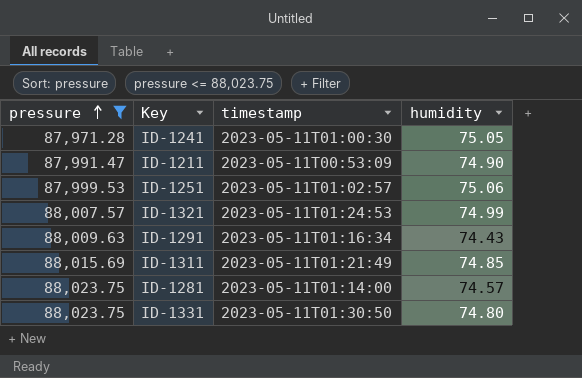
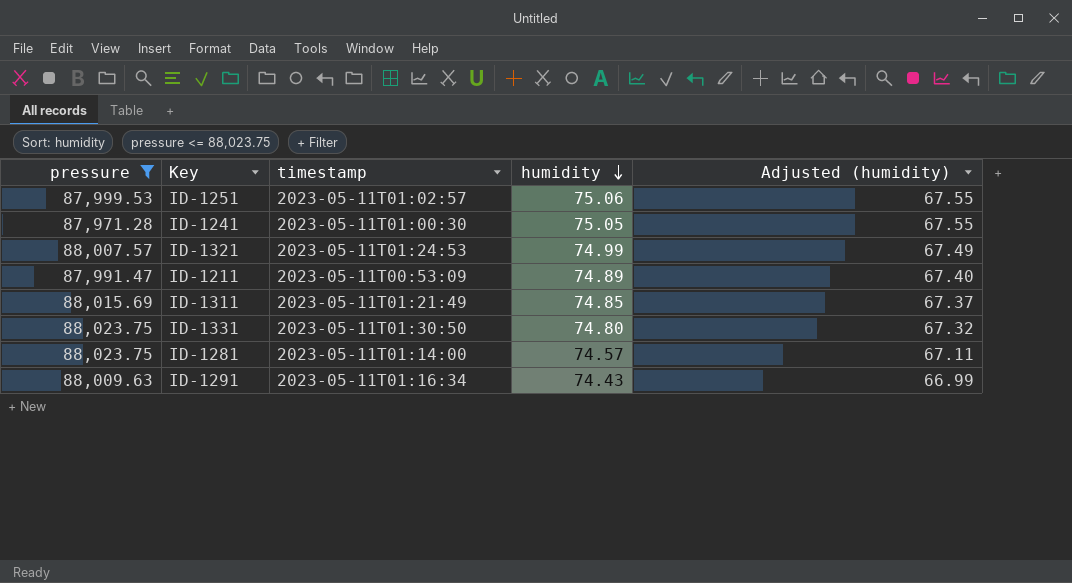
row order: pressure ascending -> humidity descending
column Adjusted (humidity) | formula: none -> [humidity] * 0.9
ID-1211 | humidity: 74.90 -> 74.89

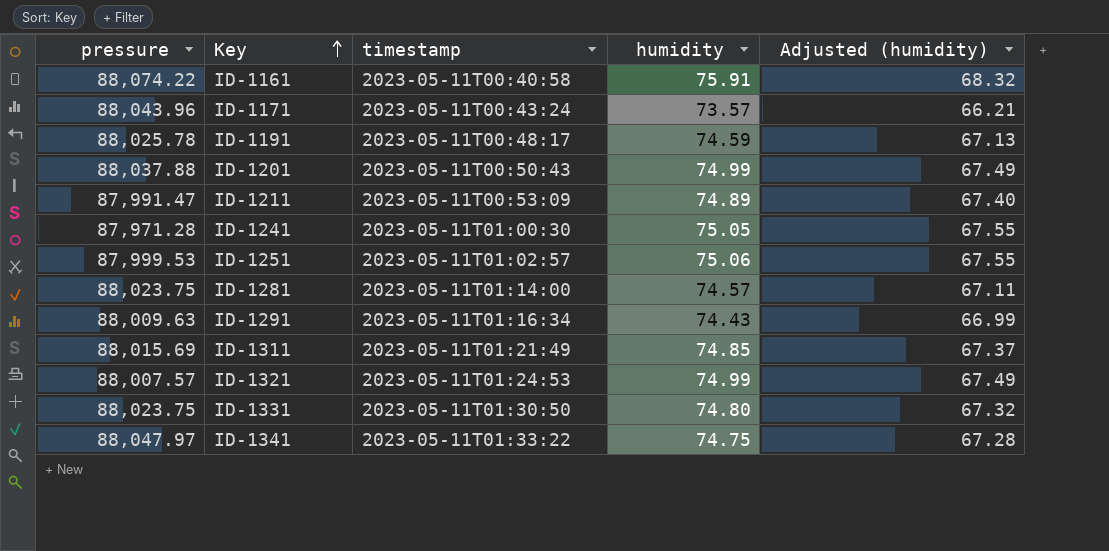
filter: pressure <= 88,023.75 -> none
row order: humidity descending -> Key ascending

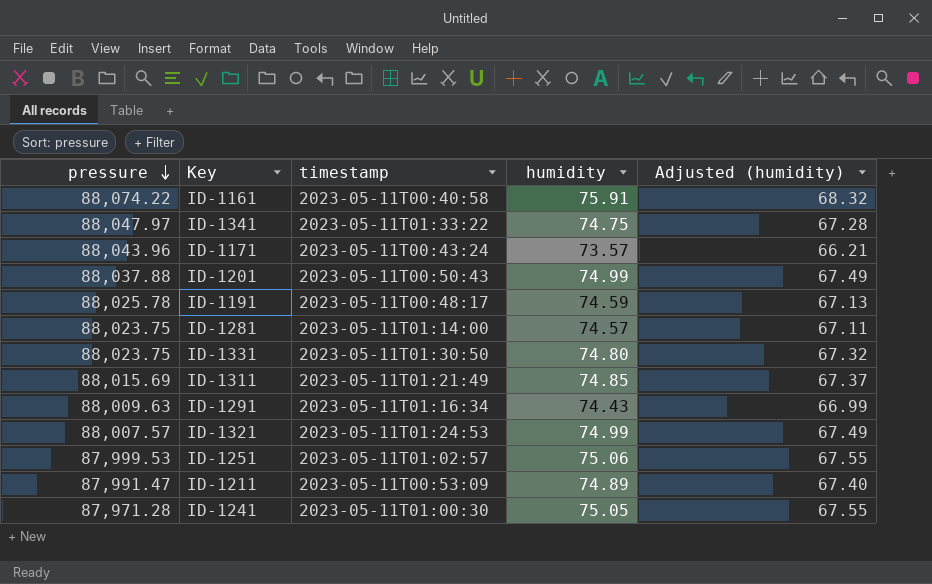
row order: Key ascending -> pressure descending

